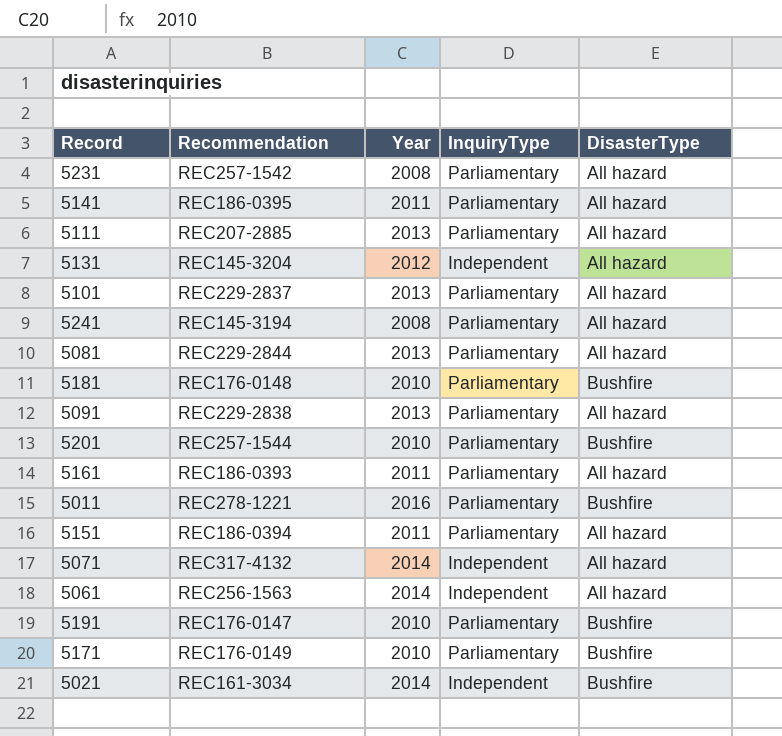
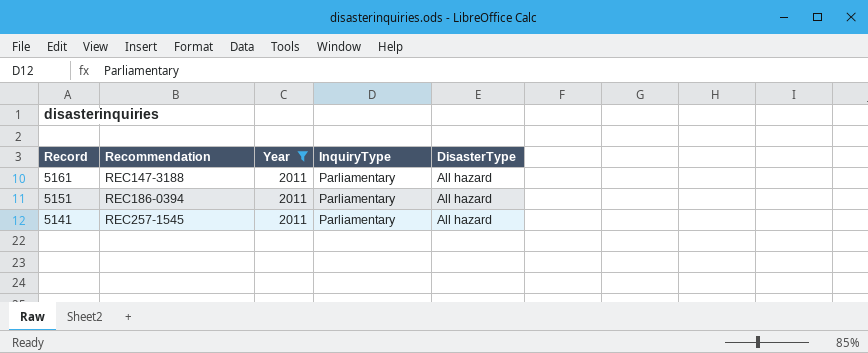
filter: none -> Year = 2011
row order: none -> Record descending
5161 | Recommendation: REC186-0393 -> REC147-3188
5141 | Recommendation: REC186-0395 -> REC257-1545

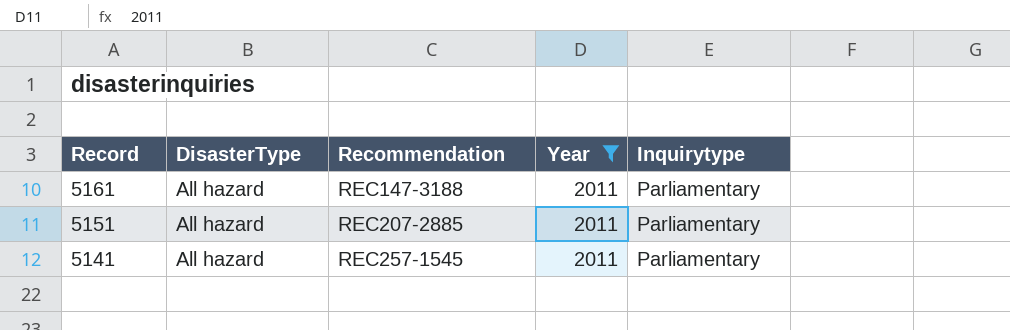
column DisasterType | position: 5 -> 2
column name: InquiryType -> Inquirytype
5151 | Recommendation: REC186-0394 -> REC207-2885

